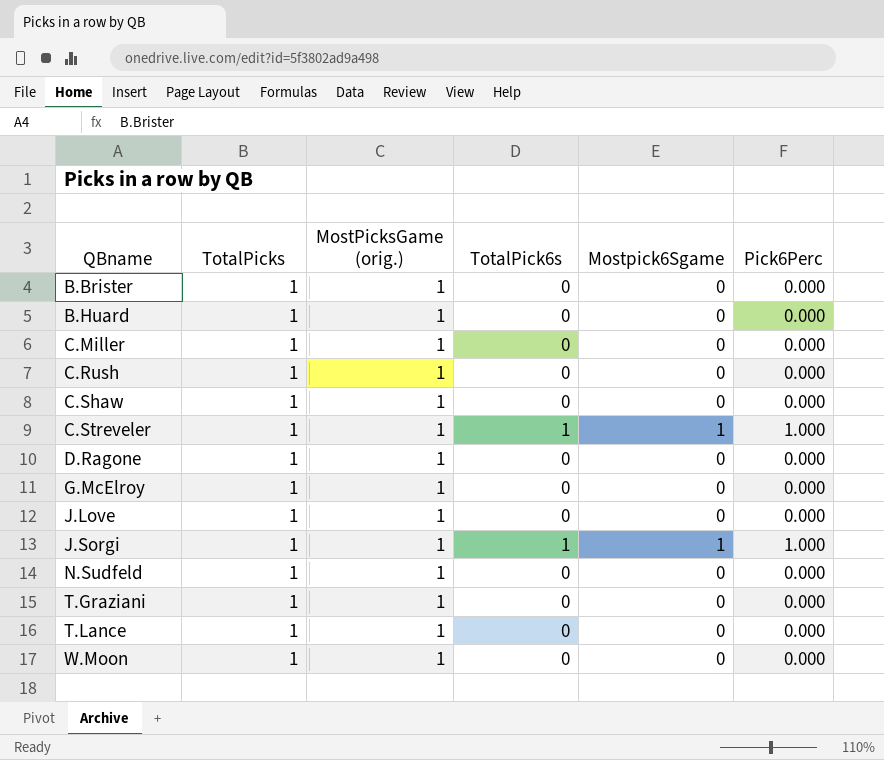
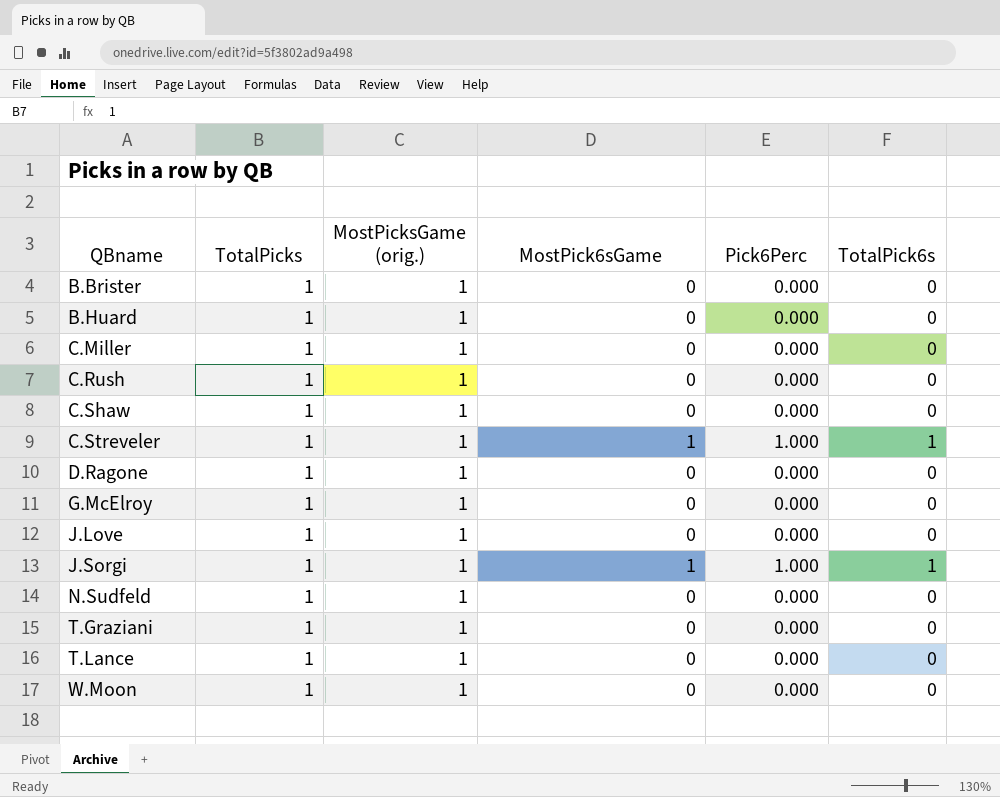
column name: Mostpick6Sgame -> MostPick6sGame
column TotalPick6s | position: 4 -> 6

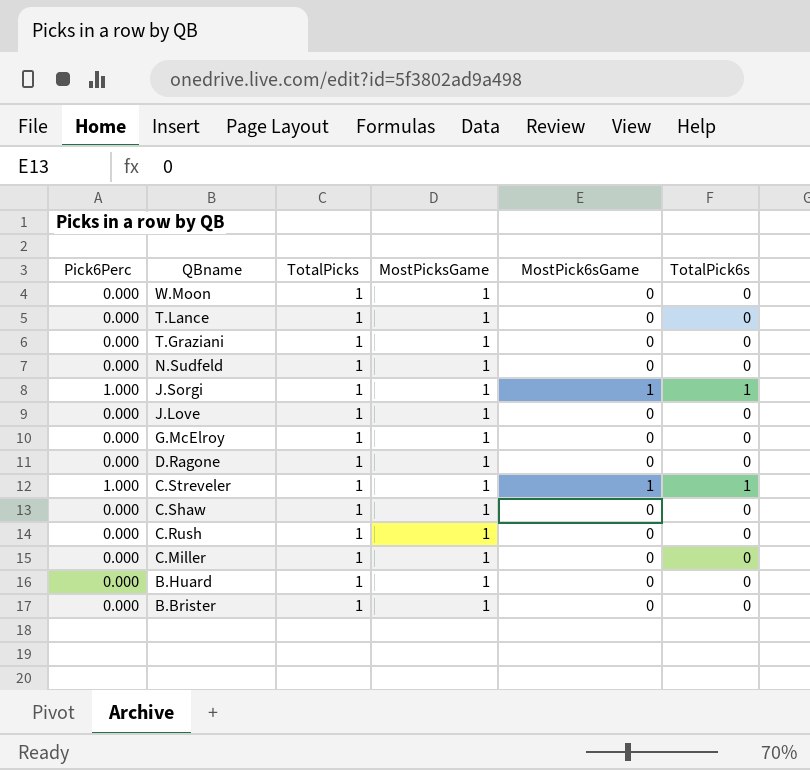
row order: QBname ascending -> QBname descending
column Pick6Perc | position: 5 -> 1
column name: MostPicksGame (orig.) -> MostPicksGame

